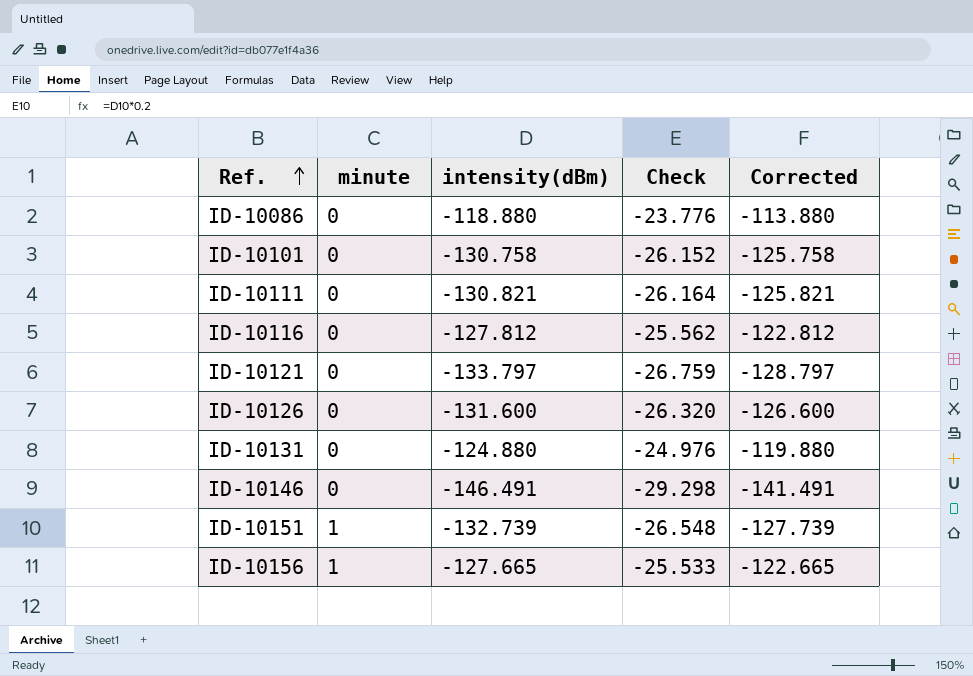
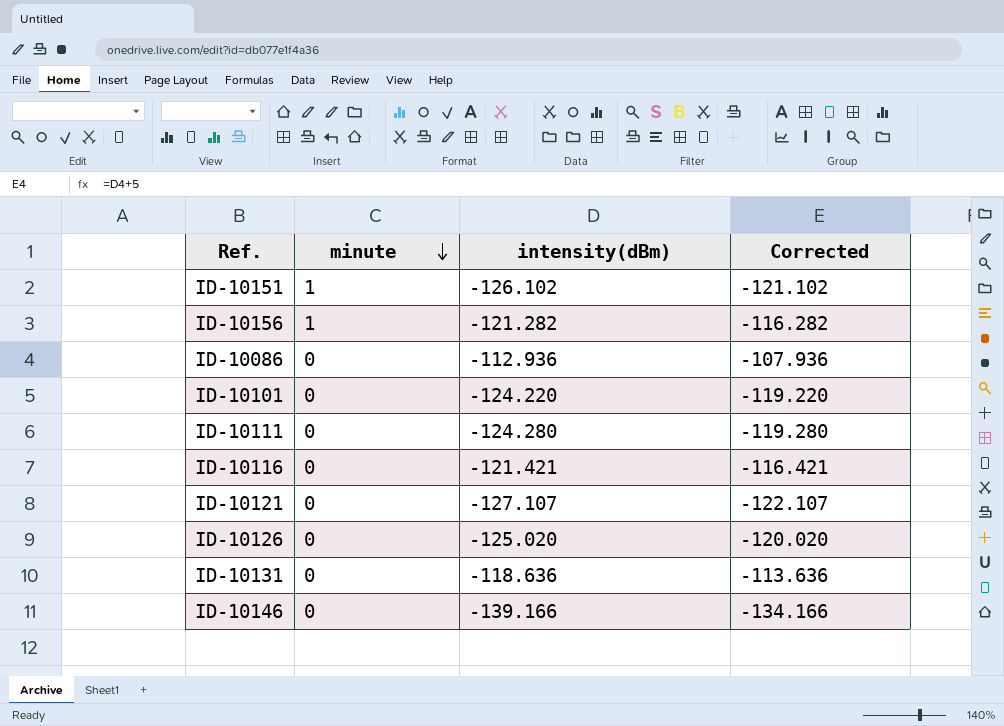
row order: Ref. ascending -> minute descending
column Check | formula: [intensity(dBm)] * 0.2 -> none
ID-10151 | intensity(dBm): -132.739 -> -126.102
ID-10151 | Corrected: -127.739 -> -121.102
ID-10156 | intensity(dBm): -127.665 -> -121.282
ID-10156 | Corrected: -122.665 -> -116.282
ID-10086 | intensity(dBm): -118.880 -> -112.936
ID-10086 | Corrected: -113.880 -> -107.936
ID-10101 | intensity(dBm): -130.758 -> -124.220
ID-10101 | Corrected: -125.758 -> -119.220
ID-10111 | intensity(dBm): -130.821 -> -124.280
ID-10111 | Corrected: -125.821 -> -119.280
ID-10116 | intensity(dBm): -127.812 -> -121.421
ID-10116 | Corrected: -122.812 -> -116.421
ID-10121 | intensity(dBm): -133.797 -> -127.107
ID-10121 | Corrected: -128.797 -> -122.107
ID-10126 | intensity(dBm): -131.600 -> -125.020
ID-10126 | Corrected: -126.600 -> -120.020
ID-10131 | intensity(dBm): -124.880 -> -118.636
ID-10131 | Corrected: -119.880 -> -113.636
ID-10146 | intensity(dBm): -146.491 -> -139.166
ID-10146 | Corrected: -141.491 -> -134.166

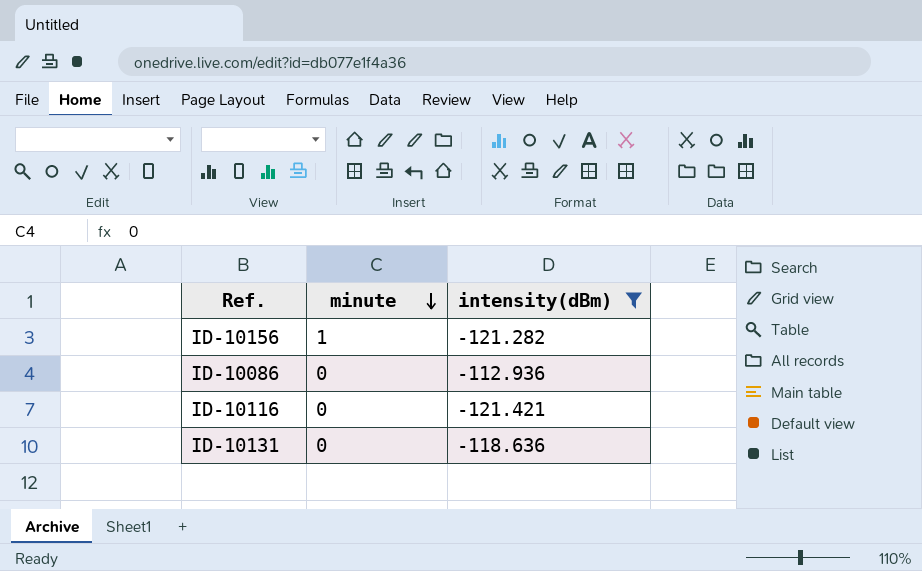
filter: none -> intensity(dBm) >= -121.421
column Corrected | formula: [intensity(dBm)] + 5 -> none

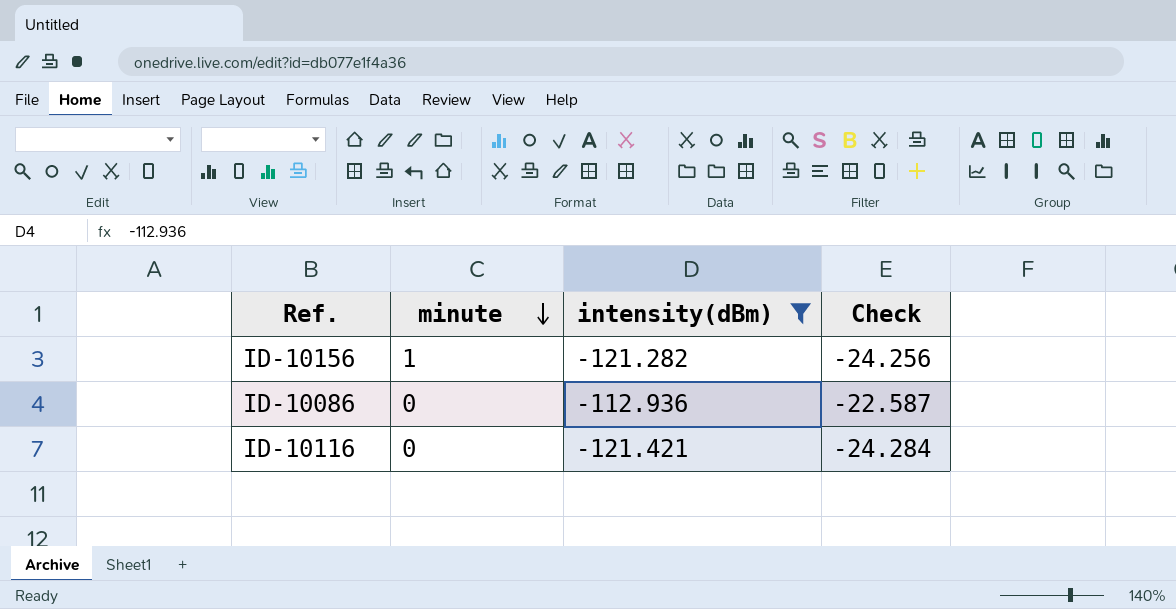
column Check | formula: none -> [intensity(dBm)] * 0.2
row ID-10131: 0 | -118.636 -> none

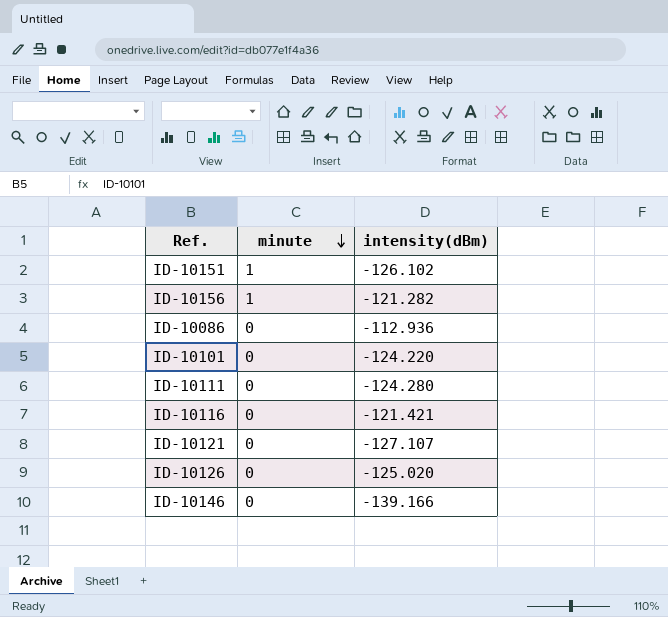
filter: intensity(dBm) >= -121.421 -> none
column Check | formula: [intensity(dBm)] * 0.2 -> none

